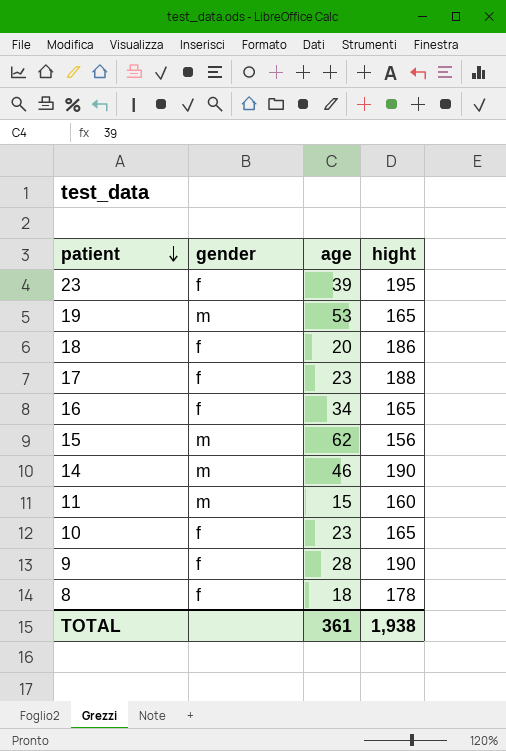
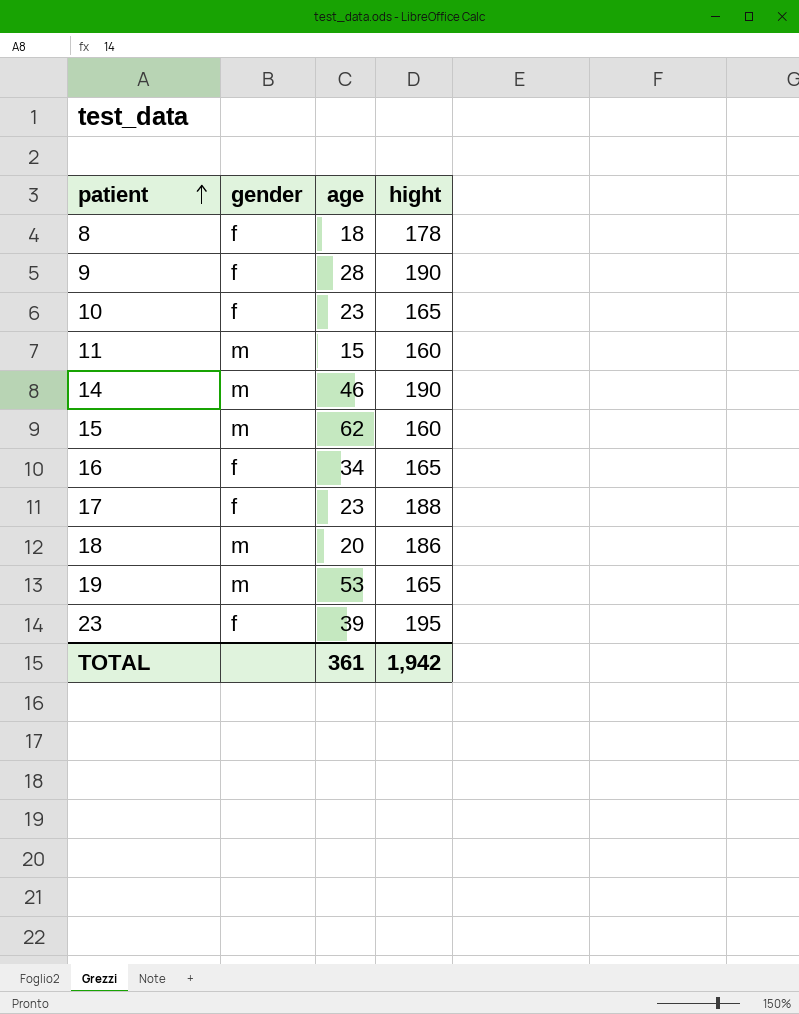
row order: patient descending -> patient ascending
15 | hight: 156 -> 160
18 | gender: f -> m
TOTAL | hight: 1,938 -> 1,942

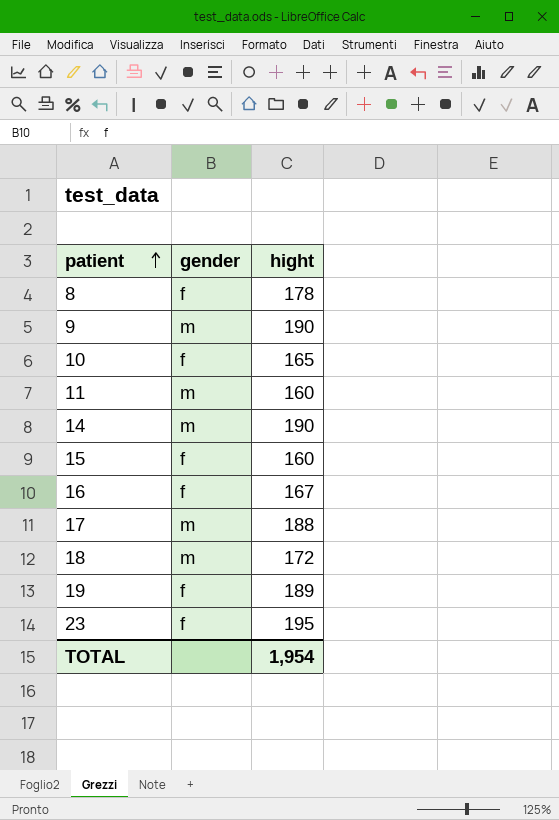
column age | position: 3 -> none
9 | gender: f -> m
15 | gender: m -> f
16 | hight: 165 -> 167
17 | gender: f -> m
18 | hight: 186 -> 172
19 | gender: m -> f
19 | hight: 165 -> 189
TOTAL | hight: 1,942 -> 1,954

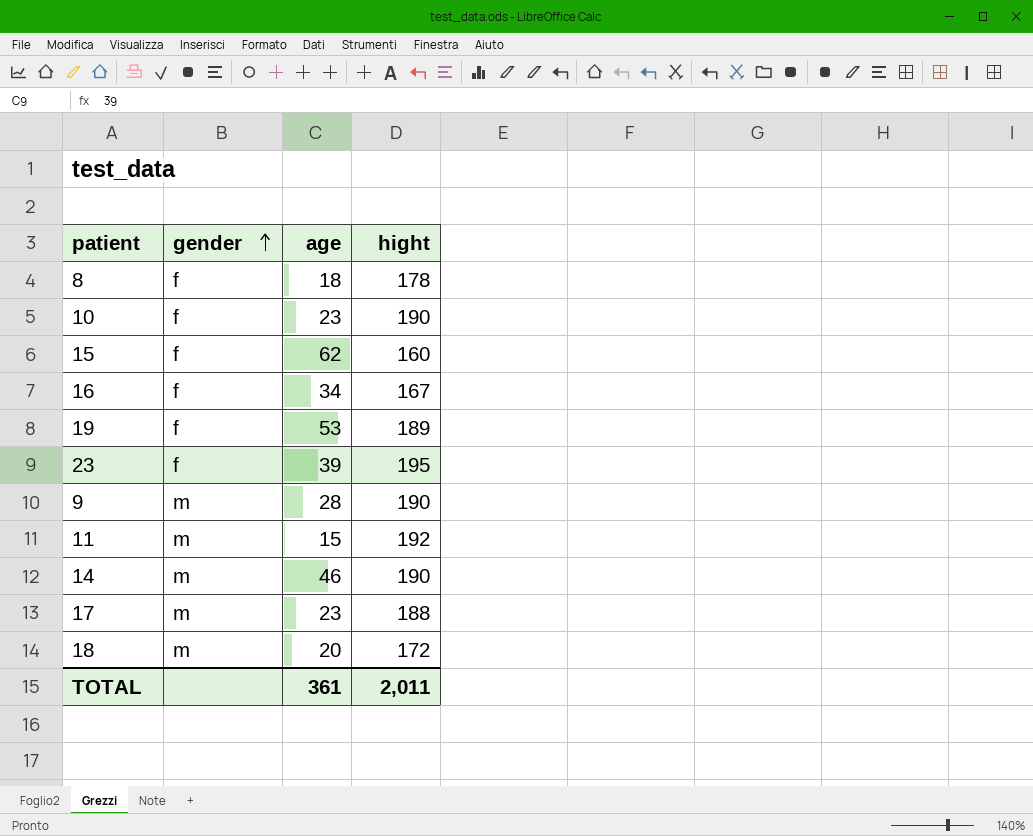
row order: patient ascending -> gender ascending
column age | position: none -> 3
10 | hight: 165 -> 190
11 | hight: 160 -> 192
TOTAL | hight: 1,954 -> 2,011

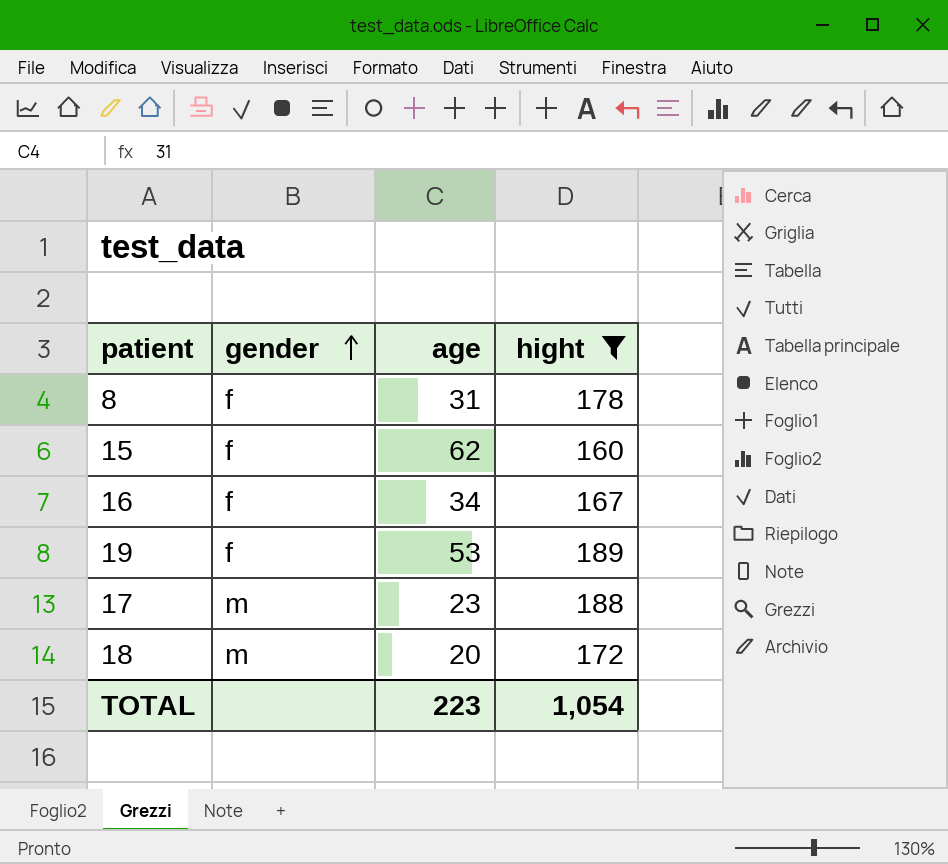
filter: none -> hight <= 189
8 | age: 18 -> 31
TOTAL | age: 361 -> 223
TOTAL | hight: 2,011 -> 1,054

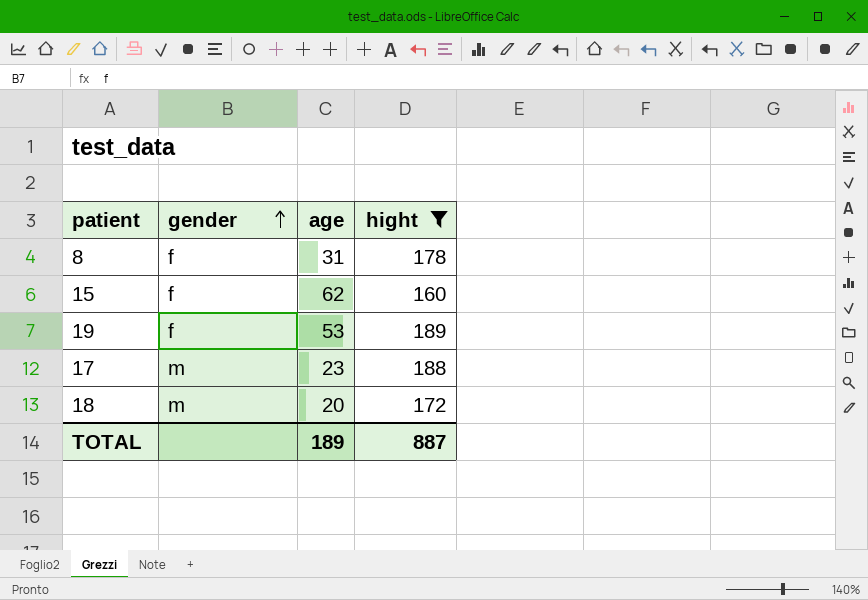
row 16: f | 34 | 167 -> none
TOTAL | age: 223 -> 189
TOTAL | hight: 1,054 -> 887

